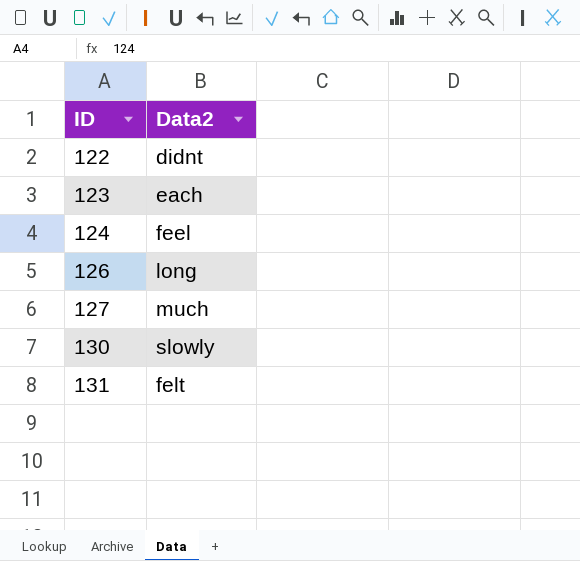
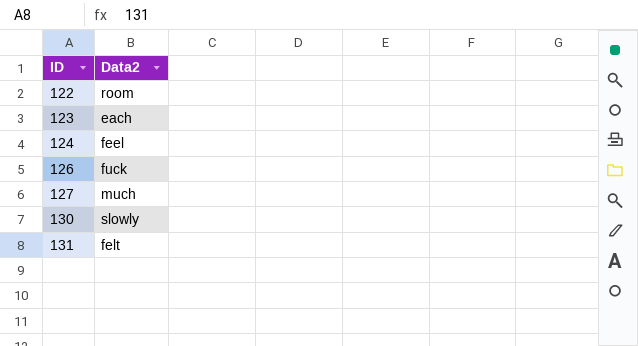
122 | Data2: didnt -> room
126 | Data2: long -> fuck

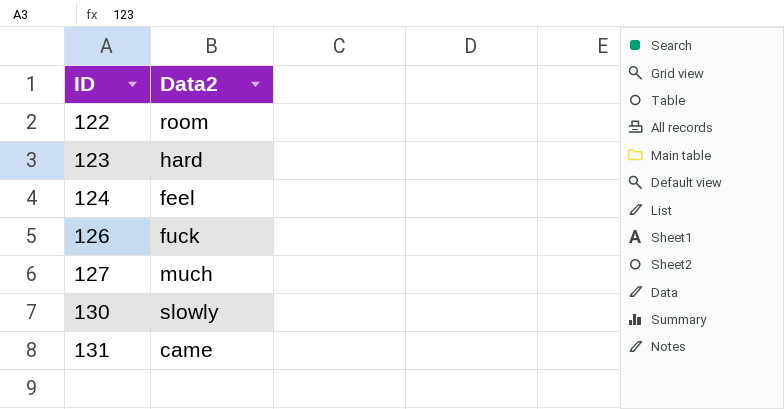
123 | Data2: each -> hard
131 | Data2: felt -> came

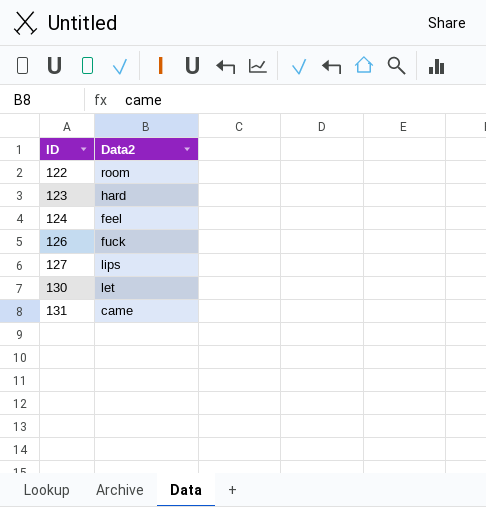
127 | Data2: much -> lips
130 | Data2: slowly -> let

